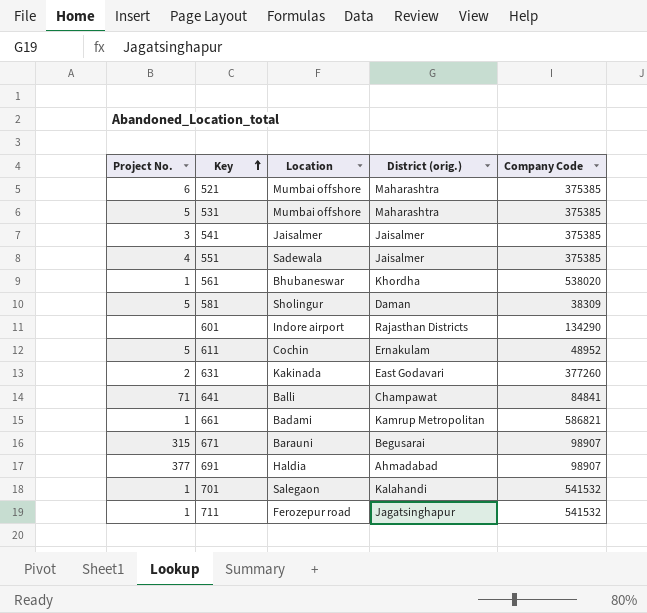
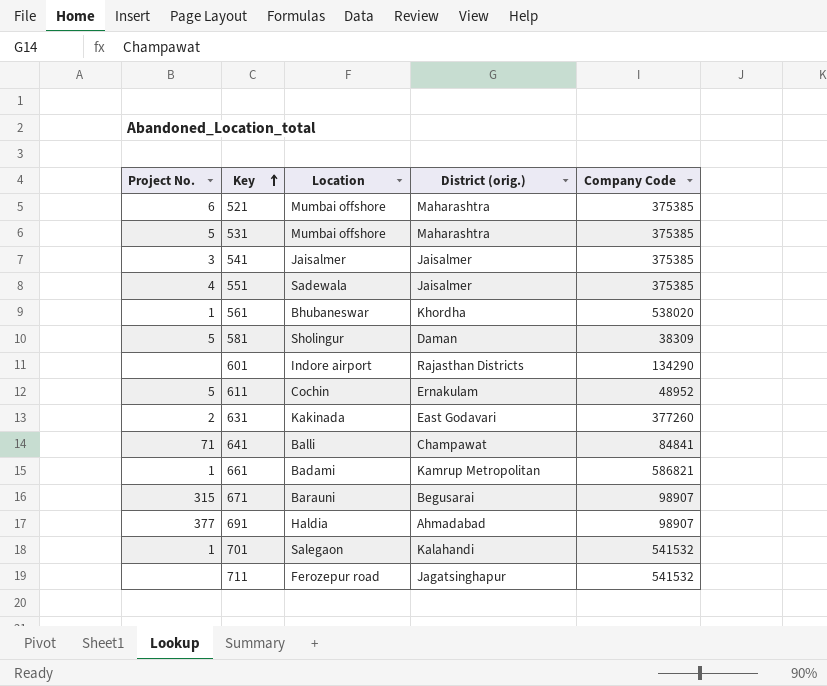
711 | Project No.: 1 -> none

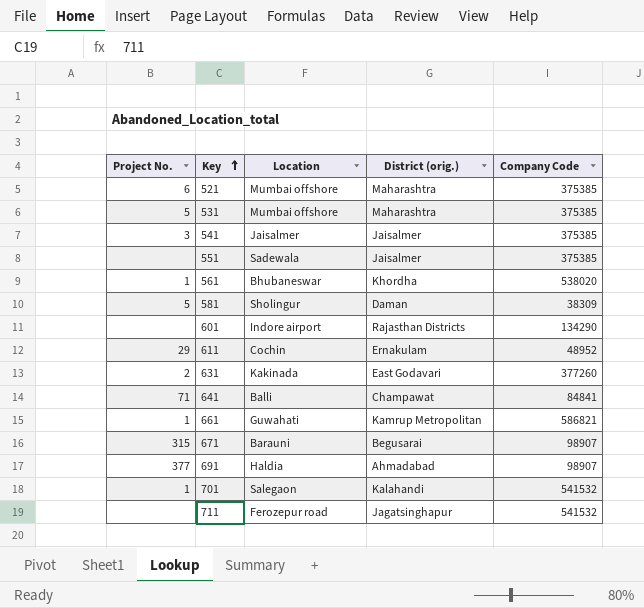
551 | Project No.: 4 -> none
611 | Project No.: 5 -> 29
661 | Location: Badami -> Guwahati

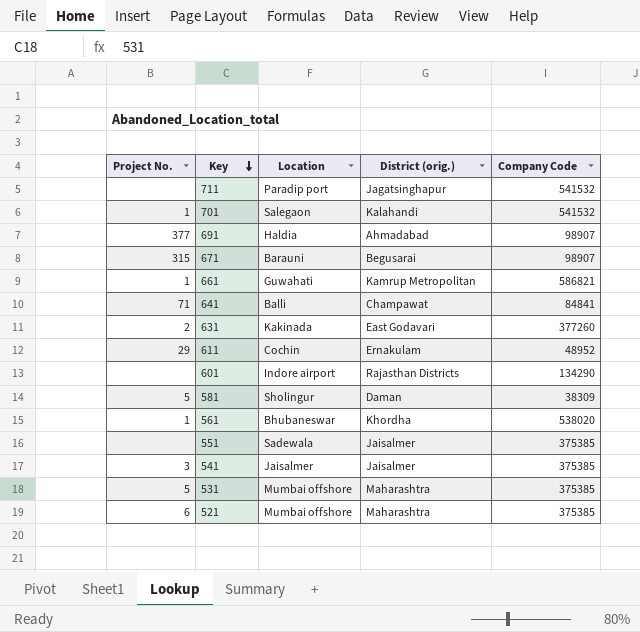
row order: Key ascending -> Key descending
711 | Location: Ferozepur road -> Paradip port

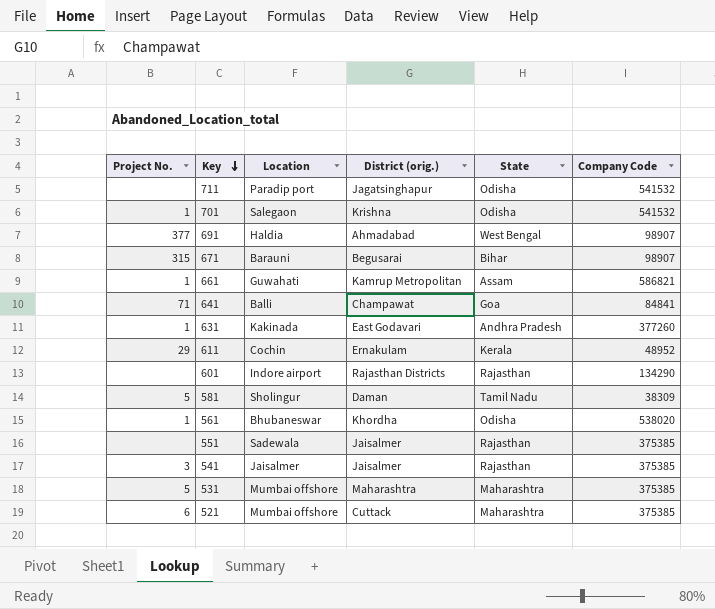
column State | position: none -> 5
701 | District (orig.): Kalahandi -> Krishna
631 | Project No.: 2 -> 1
521 | District (orig.): Maharashtra -> Cuttack

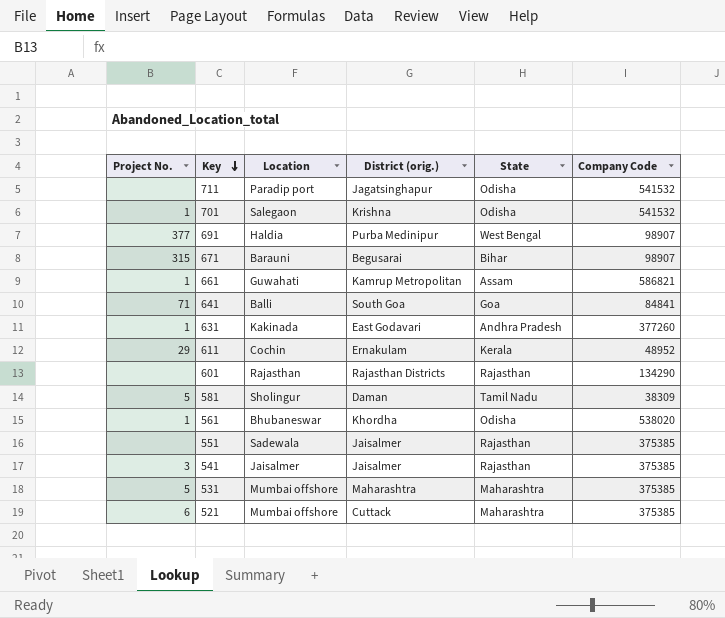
691 | District (orig.): Ahmadabad -> Purba Medinipur
641 | District (orig.): Champawat -> South Goa
601 | Location: Indore airport -> Rajasthan

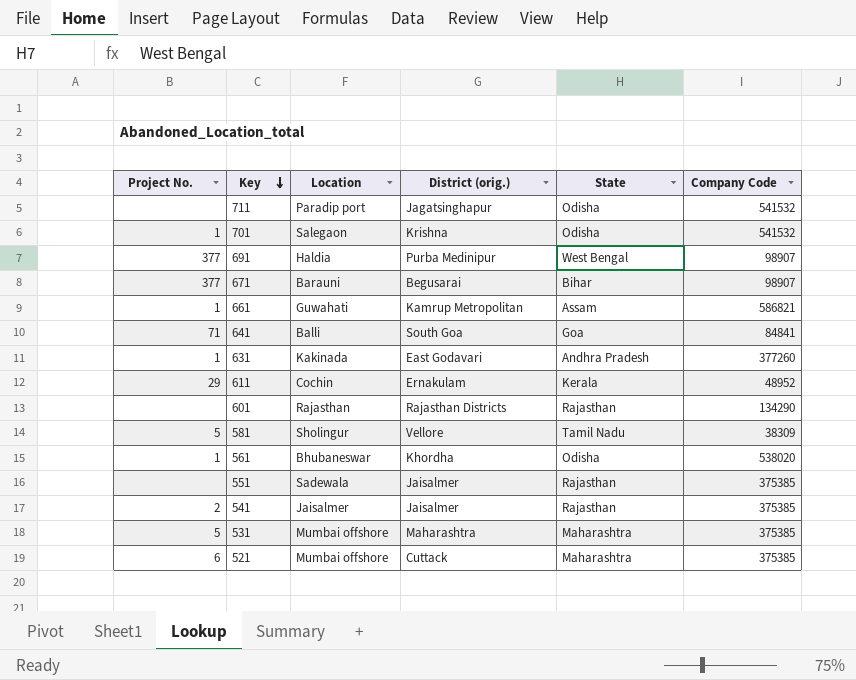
671 | Project No.: 315 -> 377
581 | District (orig.): Daman -> Vellore
541 | Project No.: 3 -> 2

